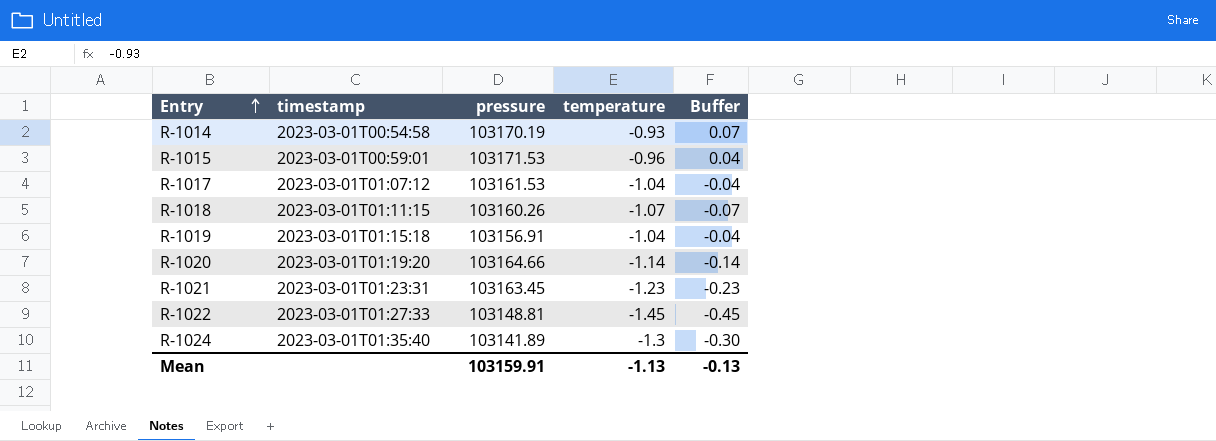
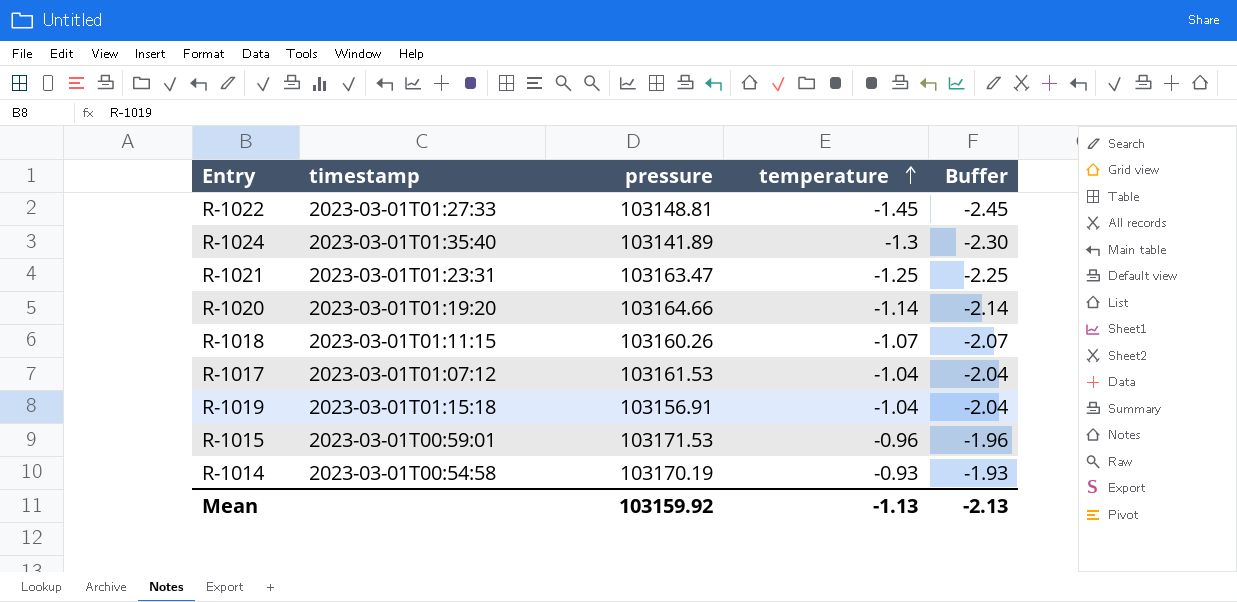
row order: Entry ascending -> temperature ascending
column Buffer | formula: [temperature] + 1 -> [temperature] - 1
R-1021 | pressure: 103163.45 -> 103163.47
R-1021 | temperature: -1.23 -> -1.25
Mean | pressure: 103159.91 -> 103159.92
Mean | Buffer: -0.13 -> -2.13

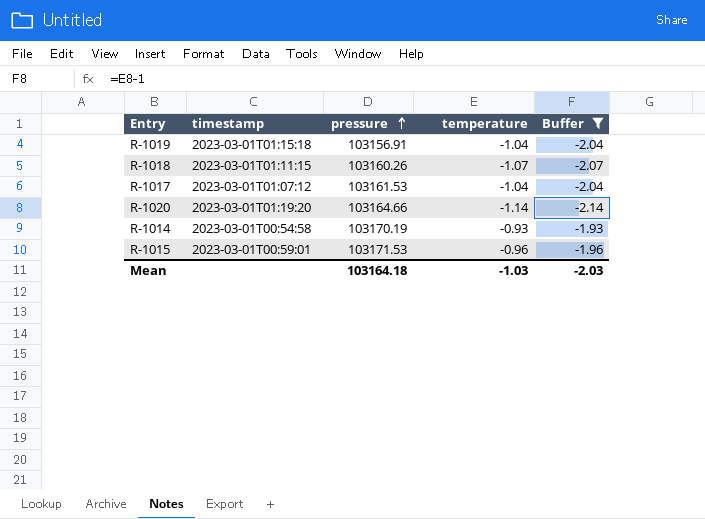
filter: none -> Buffer >= -2.14
row order: temperature ascending -> pressure ascending
Mean | pressure: 103159.92 -> 103164.18
Mean | temperature: -1.13 -> -1.03
Mean | Buffer: -2.13 -> -2.03

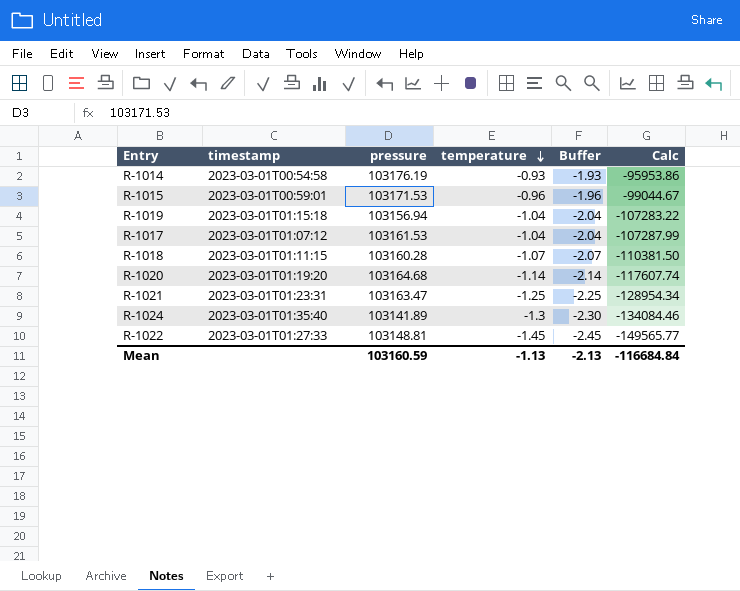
filter: Buffer >= -2.14 -> none
row order: pressure ascending -> temperature descending
column Calc | formula: none -> [pressure] * [temperature]
R-1014 | pressure: 103170.19 -> 103176.19
R-1019 | pressure: 103156.91 -> 103156.94
R-1018 | pressure: 103160.26 -> 103160.28
R-1020 | pressure: 103164.66 -> 103164.68
Mean | pressure: 103164.18 -> 103160.59
Mean | temperature: -1.03 -> -1.13
Mean | Buffer: -2.03 -> -2.13

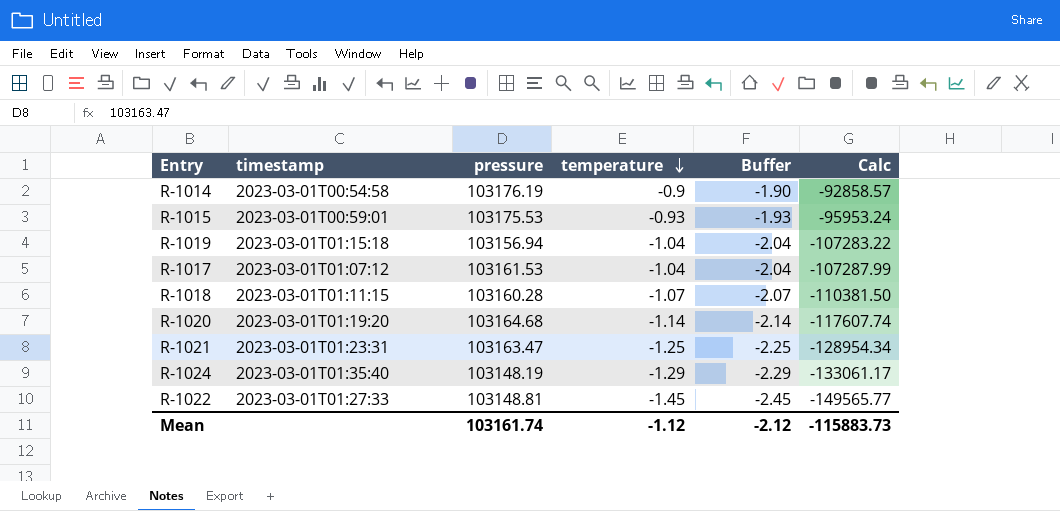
R-1014 | temperature: -0.93 -> -0.9
R-1014 | Buffer: -1.93 -> -1.90
R-1014 | Calc: -95953.86 -> -92858.57
R-1015 | pressure: 103171.53 -> 103175.53
R-1015 | temperature: -0.96 -> -0.93
R-1015 | Buffer: -1.96 -> -1.93
R-1015 | Calc: -99044.67 -> -95953.24
R-1024 | pressure: 103141.89 -> 103148.19
R-1024 | temperature: -1.3 -> -1.29
R-1024 | Buffer: -2.30 -> -2.29
R-1024 | Calc: -134084.46 -> -133061.17
Mean | pressure: 103160.59 -> 103161.74
Mean | temperature: -1.13 -> -1.12
Mean | Buffer: -2.13 -> -2.12
Mean | Calc: -116684.84 -> -115883.73

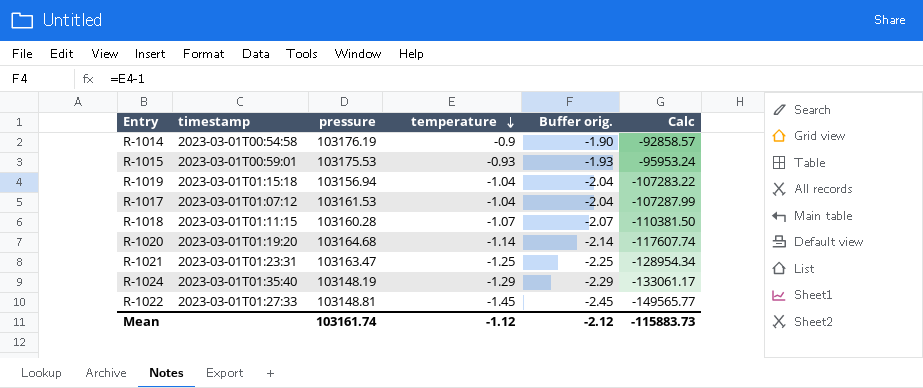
column name: Buffer -> Buffer orig.

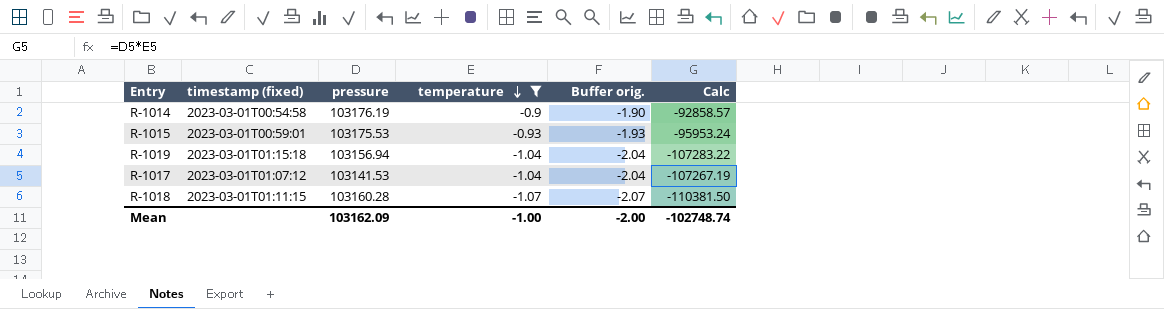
filter: none -> temperature >= -1.07
column name: timestamp -> timestamp (fixed)
R-1017 | pressure: 103161.53 -> 103141.53
R-1017 | Calc: -107287.99 -> -107267.19
Mean | pressure: 103161.74 -> 103162.09
Mean | temperature: -1.12 -> -1.00
Mean | Buffer orig.: -2.12 -> -2.00
Mean | Calc: -115883.73 -> -102748.74

